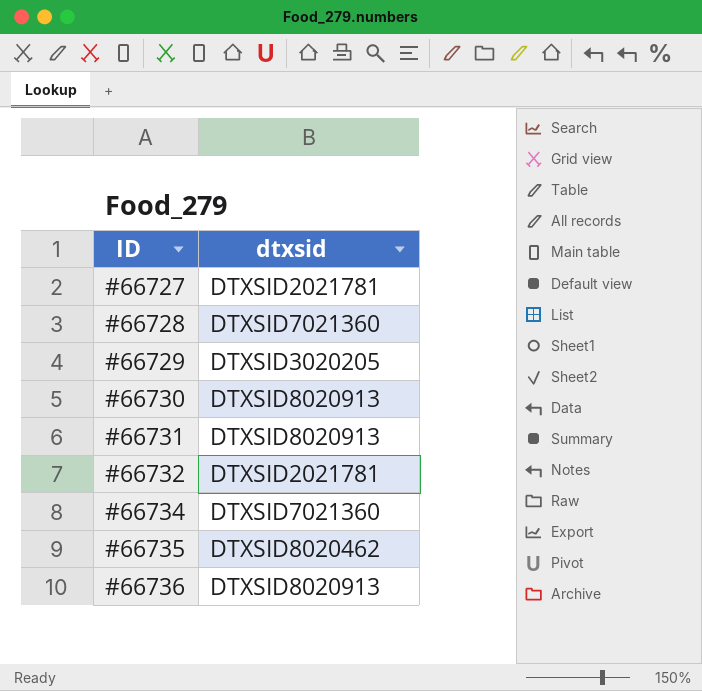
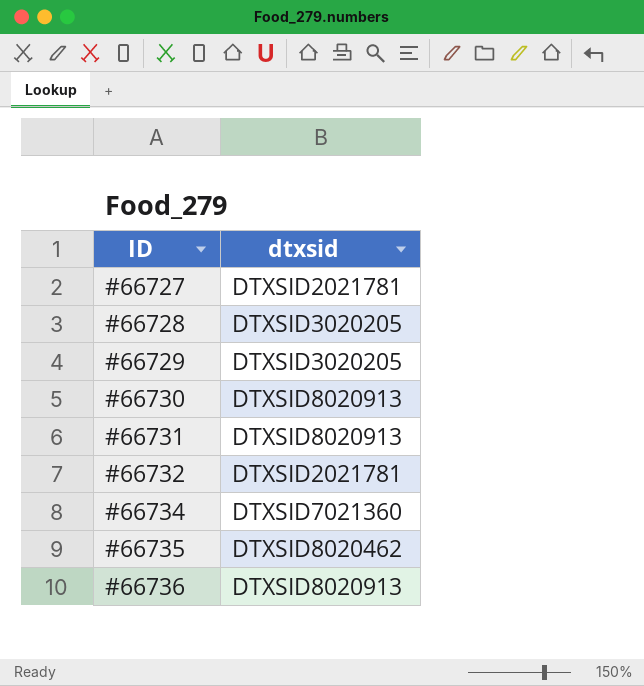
#66728 | dtxsid: DTXSID7021360 -> DTXSID3020205

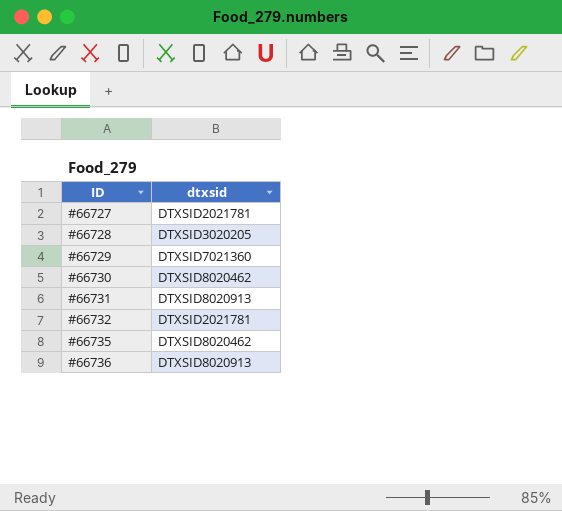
row #66734: DTXSID7021360 -> none
#66729 | dtxsid: DTXSID3020205 -> DTXSID7021360
#66730 | dtxsid: DTXSID8020913 -> DTXSID8020462

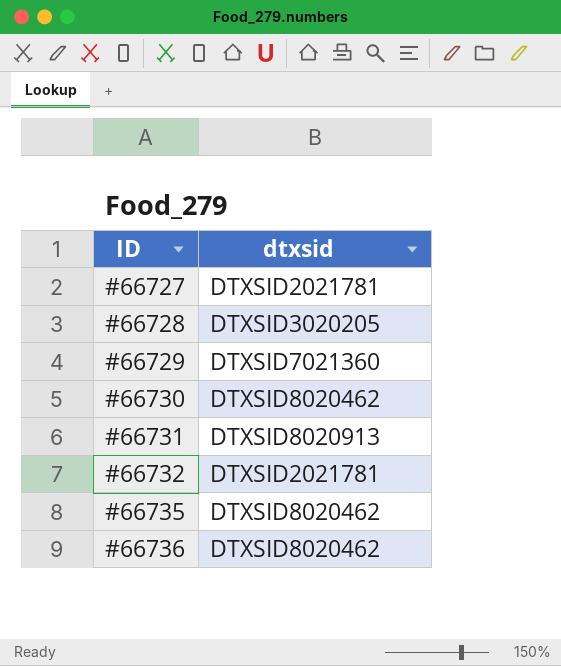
#66736 | dtxsid: DTXSID8020913 -> DTXSID8020462

